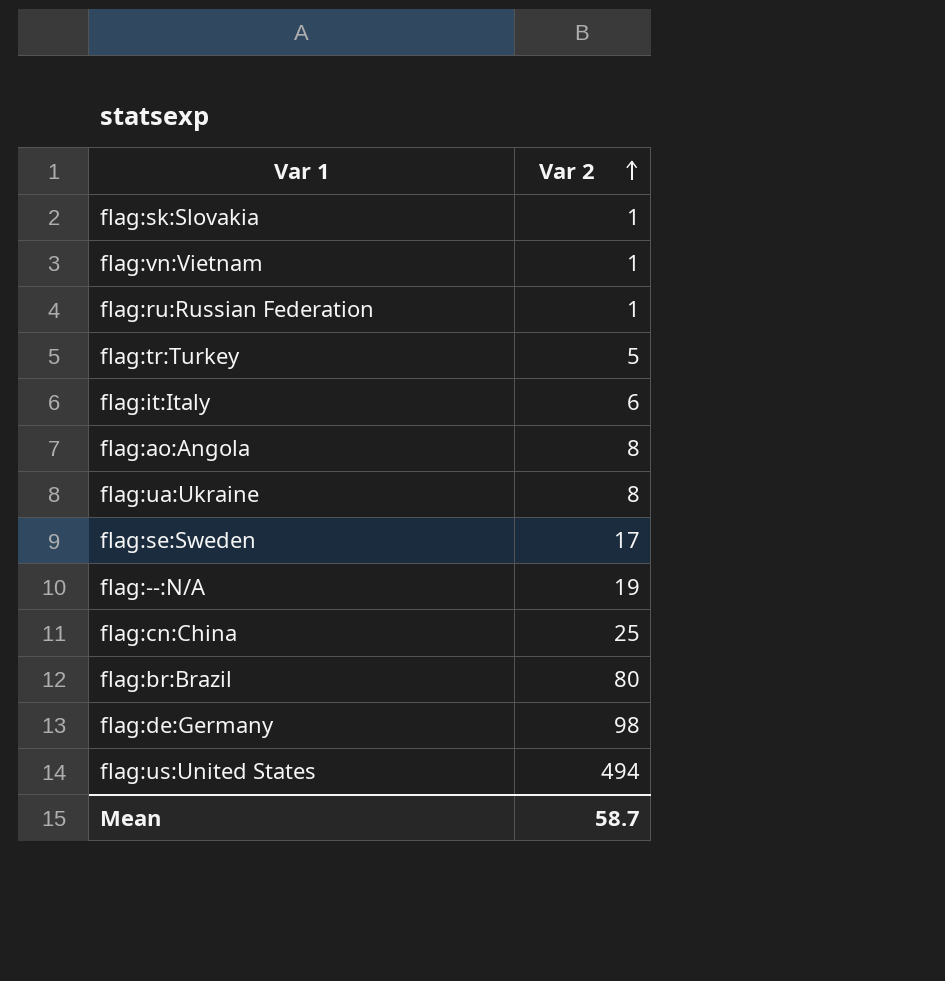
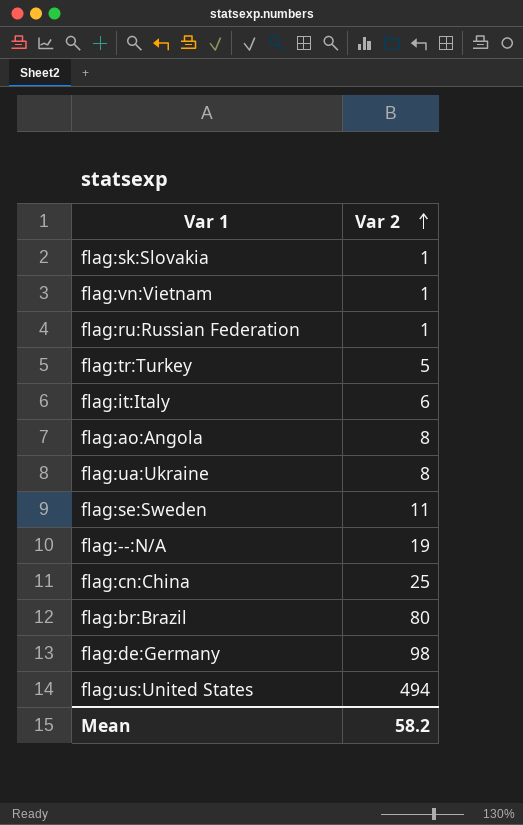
flag:se:Sweden | Var 2: 17 -> 11
Mean | Var 2: 58.7 -> 58.2

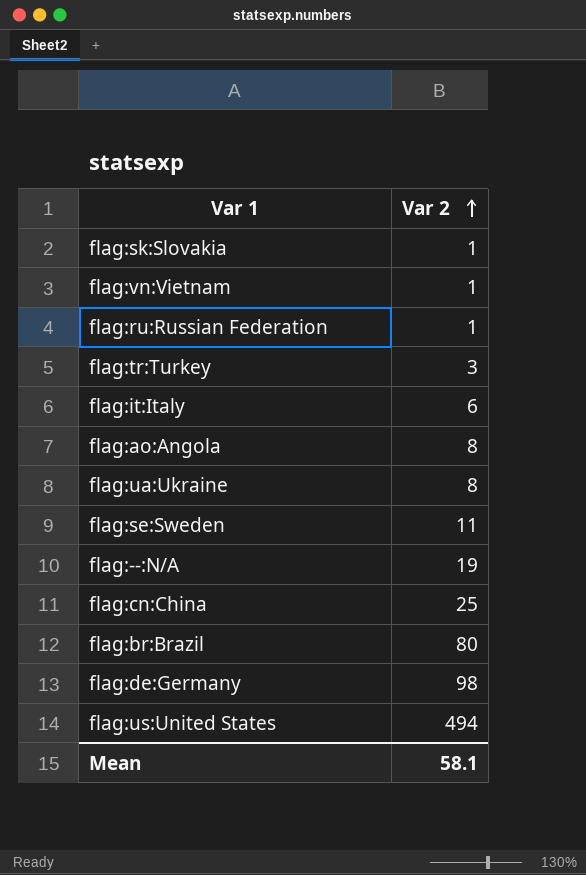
flag:tr:Turkey | Var 2: 5 -> 3
Mean | Var 2: 58.2 -> 58.1

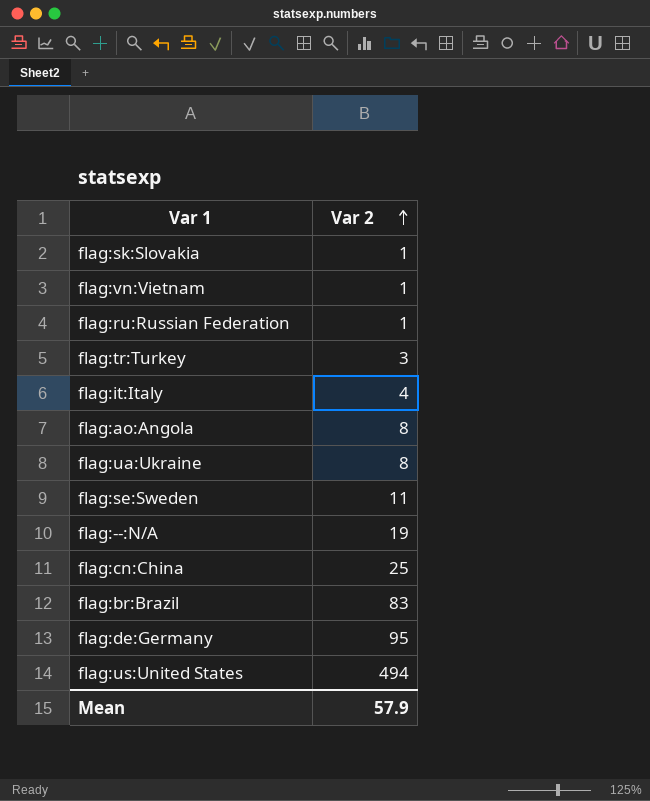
flag:it:Italy | Var 2: 6 -> 4
flag:br:Brazil | Var 2: 80 -> 83
flag:de:Germany | Var 2: 98 -> 95
Mean | Var 2: 58.1 -> 57.9

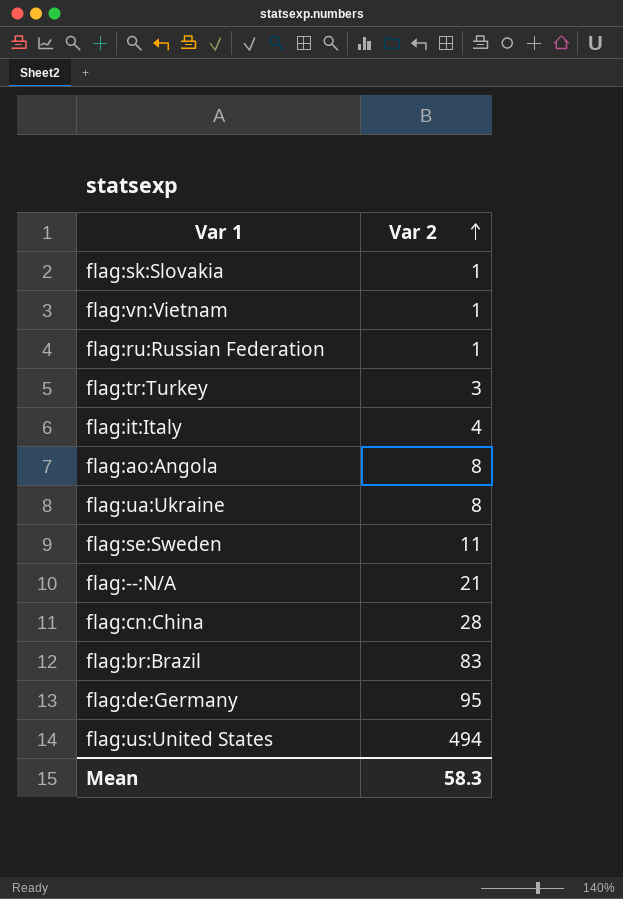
flag:--:N/A | Var 2: 19 -> 21
flag:cn:China | Var 2: 25 -> 28
Mean | Var 2: 57.9 -> 58.3

